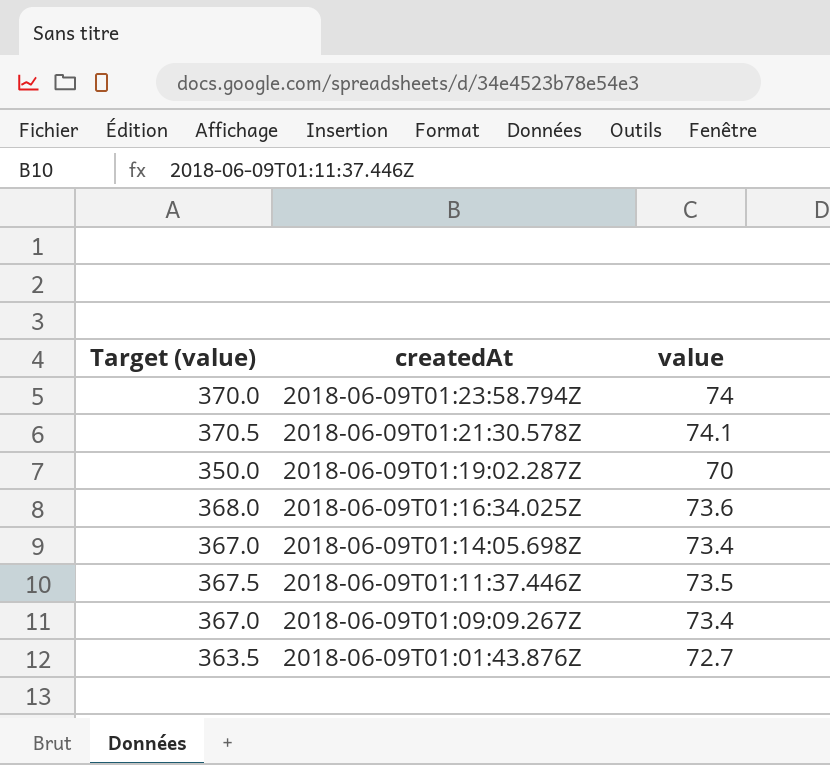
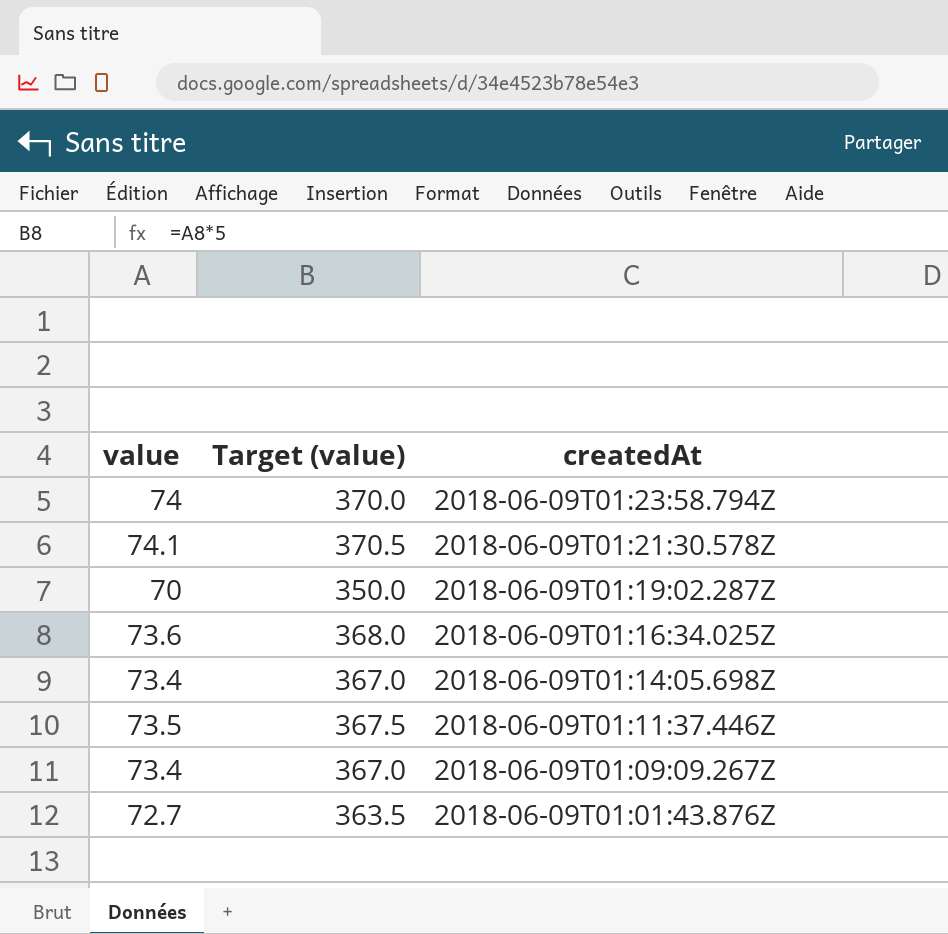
column value | position: 3 -> 1

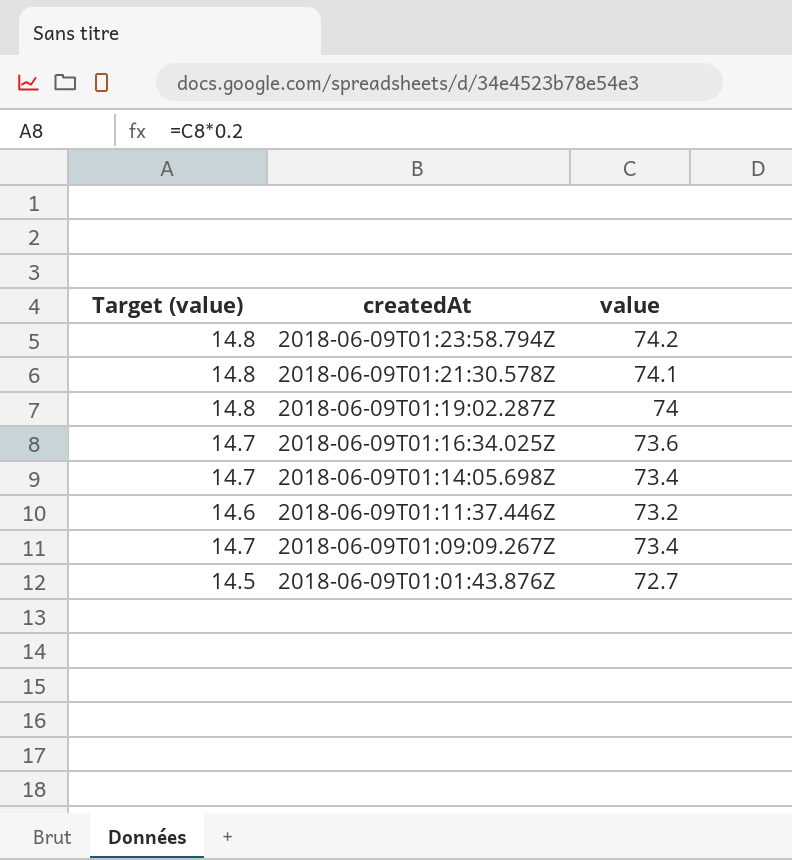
column Target (value) | formula: [value] * 5 -> [value] * 0.2
column value | position: 1 -> 3
2018-06-09T01:23:58.794Z | value: 74 -> 74.2
2018-06-09T01:19:02.287Z | value: 70 -> 74
2018-06-09T01:11:37.446Z | value: 73.5 -> 73.2

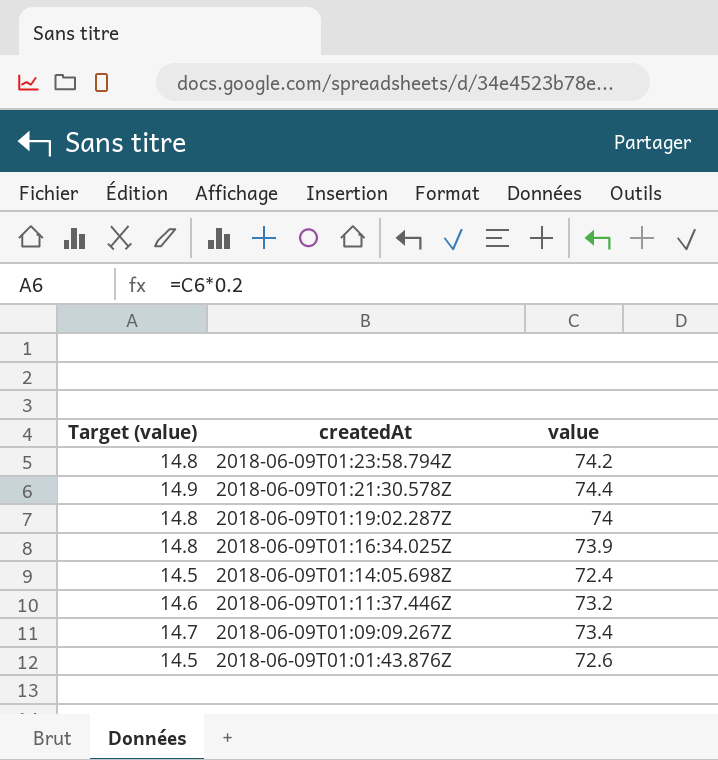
2018-06-09T01:21:30.578Z | Target (value): 14.8 -> 14.9
2018-06-09T01:21:30.578Z | value: 74.1 -> 74.4
2018-06-09T01:16:34.025Z | Target (value): 14.7 -> 14.8
2018-06-09T01:16:34.025Z | value: 73.6 -> 73.9
2018-06-09T01:14:05.698Z | Target (value): 14.7 -> 14.5
2018-06-09T01:14:05.698Z | value: 73.4 -> 72.4
2018-06-09T01:01:43.876Z | value: 72.7 -> 72.6

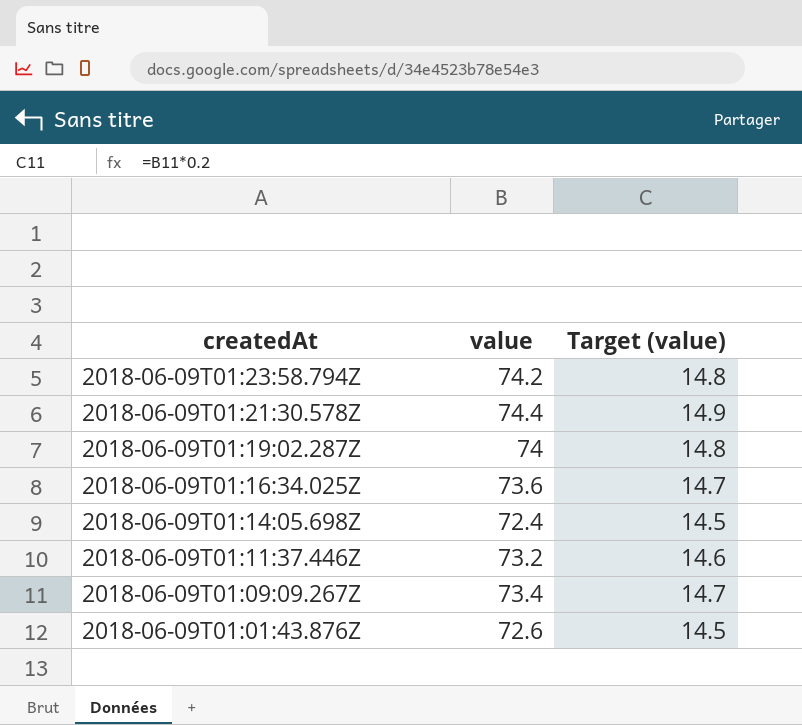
column Target (value) | position: 1 -> 3
2018-06-09T01:16:34.025Z | value: 73.9 -> 73.6
2018-06-09T01:16:34.025Z | Target (value): 14.8 -> 14.7

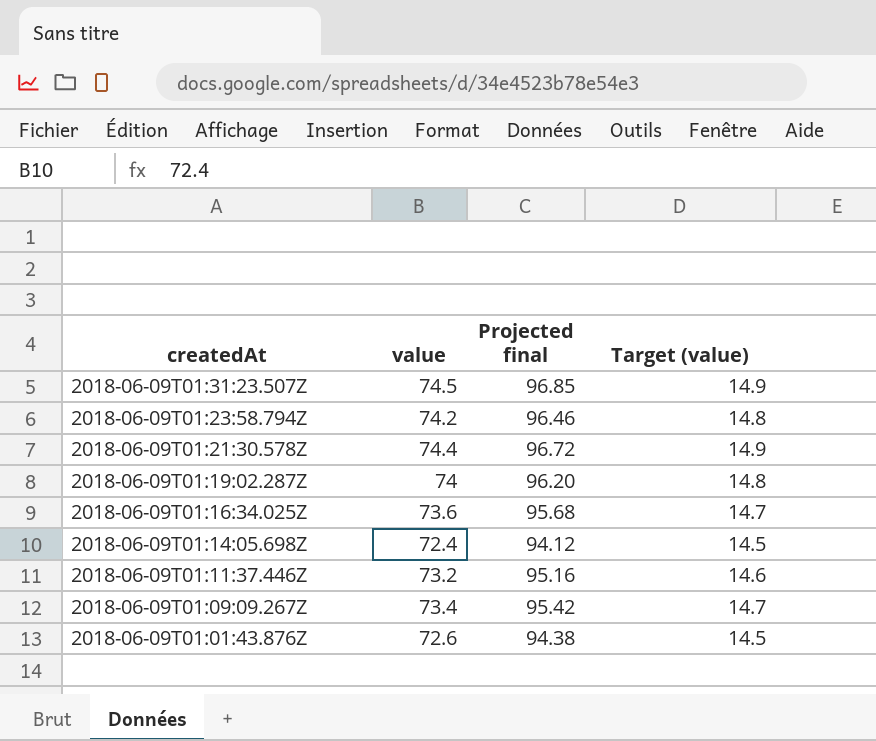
column Projected final | formula: none -> [value] * 1.3
row 2018-06-09T01:31:23.507Z: none -> 74.5 | 96.85 | 14.9

